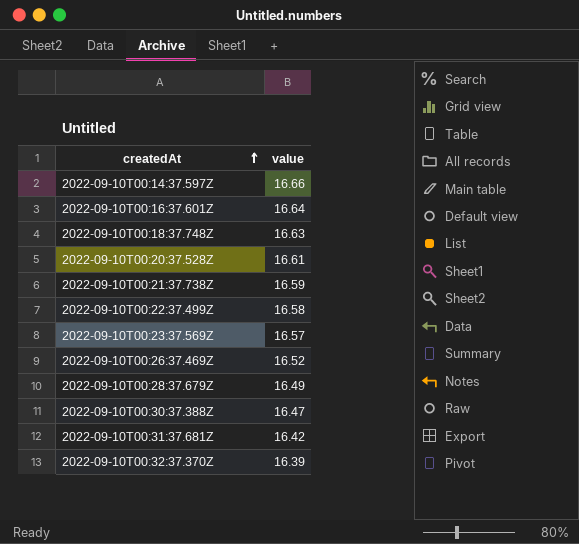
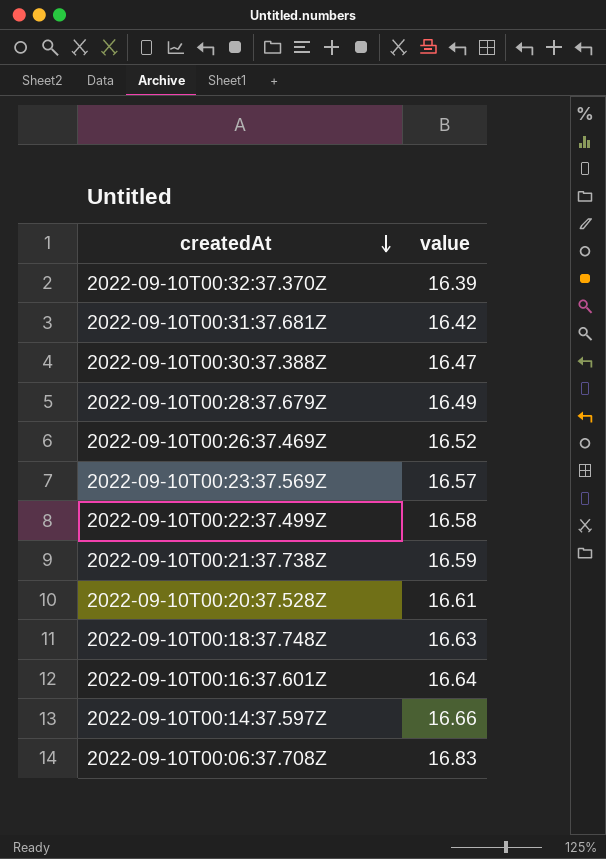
row order: createdAt ascending -> createdAt descending
row 2022-09-10T00:06:37.708Z: none -> 16.83

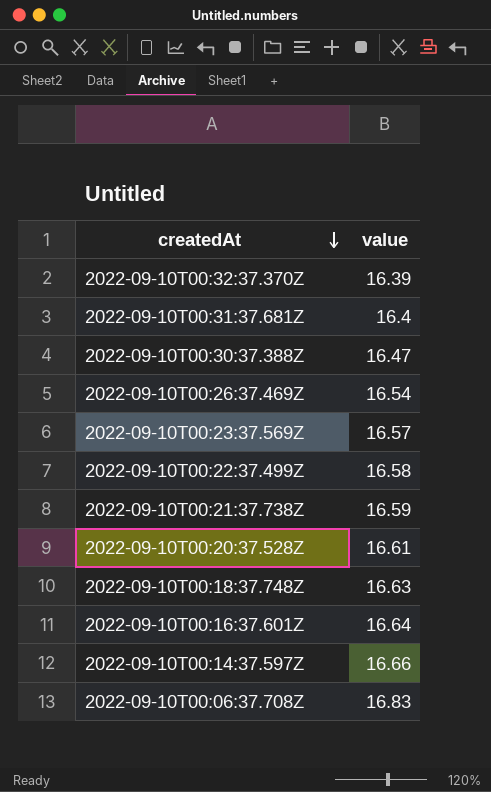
row 2022-09-10T00:28:37.679Z: 16.49 -> none
2022-09-10T00:31:37.681Z | value: 16.42 -> 16.4
2022-09-10T00:26:37.469Z | value: 16.52 -> 16.54

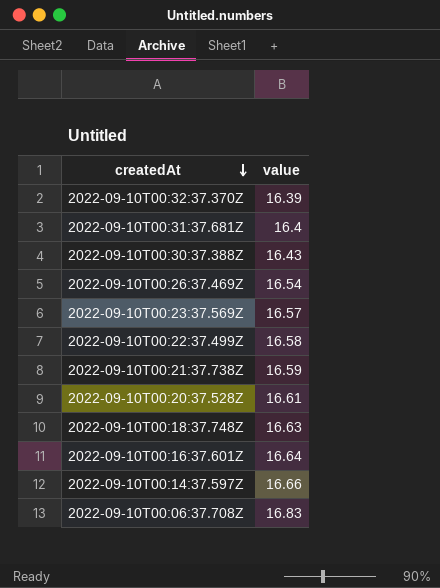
2022-09-10T00:30:37.388Z | value: 16.47 -> 16.43

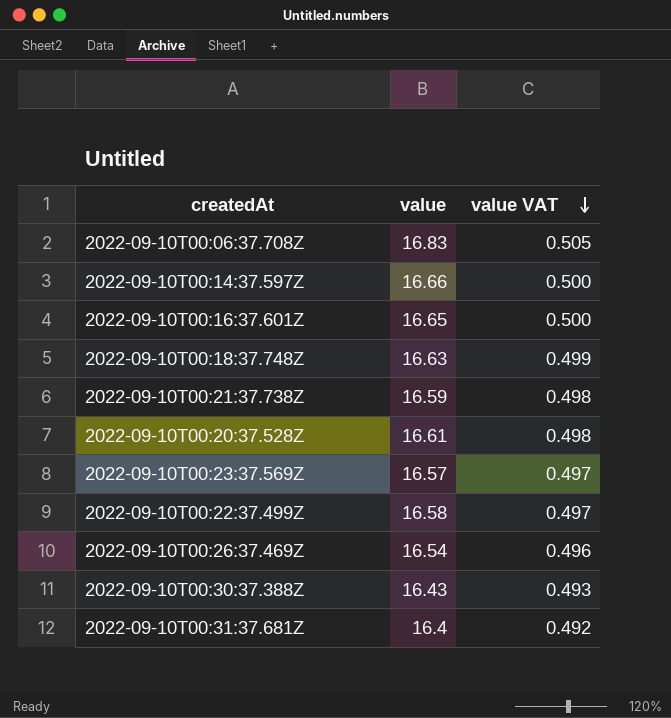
row order: createdAt descending -> value VAT descending
column value VAT | formula: none -> [value] * 0.03
row 2022-09-10T00:32:37.370Z: 16.39 -> none
2022-09-10T00:16:37.601Z | value: 16.64 -> 16.65

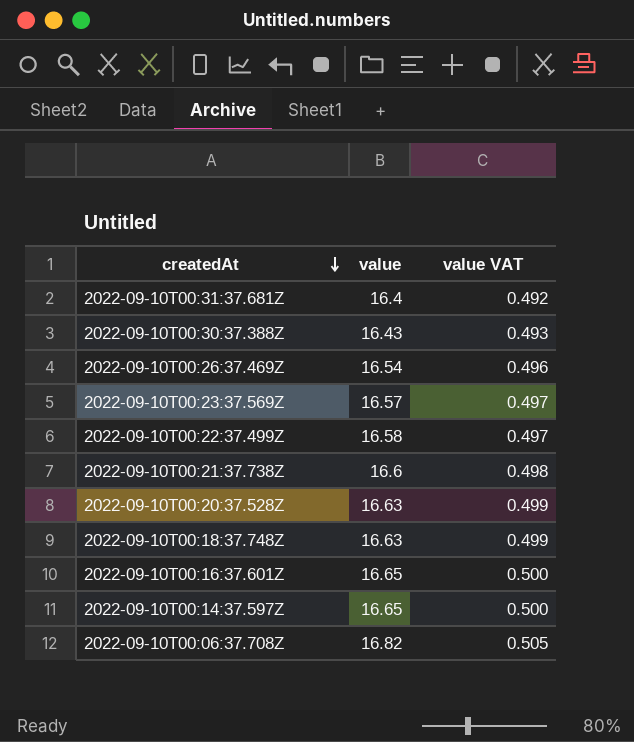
row order: value VAT descending -> createdAt descending
2022-09-10T00:21:37.738Z | value: 16.59 -> 16.6
2022-09-10T00:20:37.528Z | value: 16.61 -> 16.63
2022-09-10T00:20:37.528Z | value VAT: 0.498 -> 0.499
2022-09-10T00:14:37.597Z | value: 16.66 -> 16.65
2022-09-10T00:06:37.708Z | value: 16.83 -> 16.82

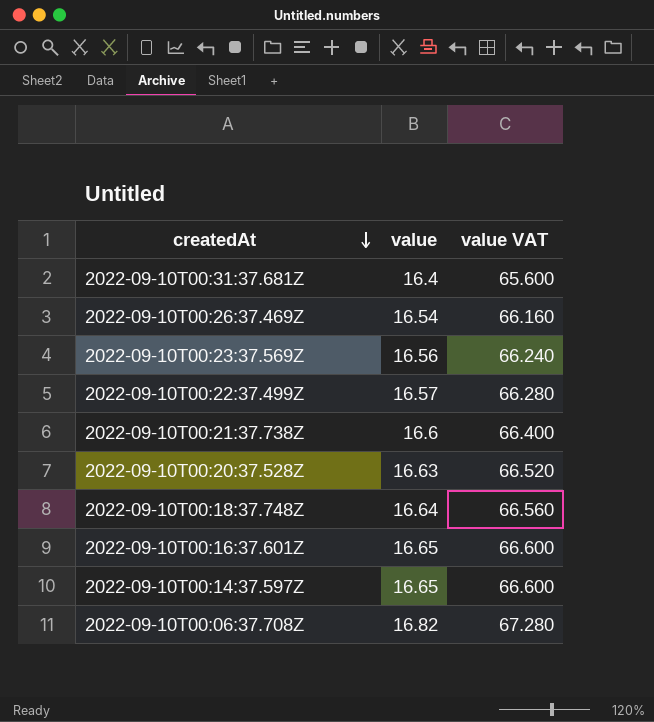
column value VAT | formula: [value] * 0.03 -> [value] * 4
row 2022-09-10T00:30:37.388Z: 16.43 | 0.493 -> none
2022-09-10T00:23:37.569Z | value: 16.57 -> 16.56
2022-09-10T00:22:37.499Z | value: 16.58 -> 16.57
2022-09-10T00:18:37.748Z | value: 16.63 -> 16.64

